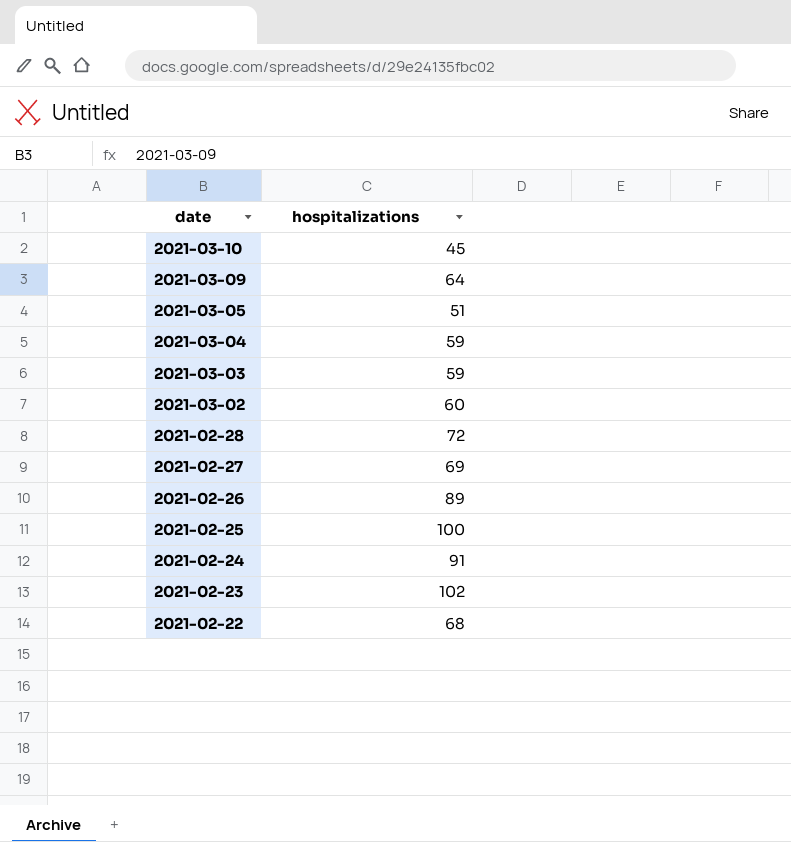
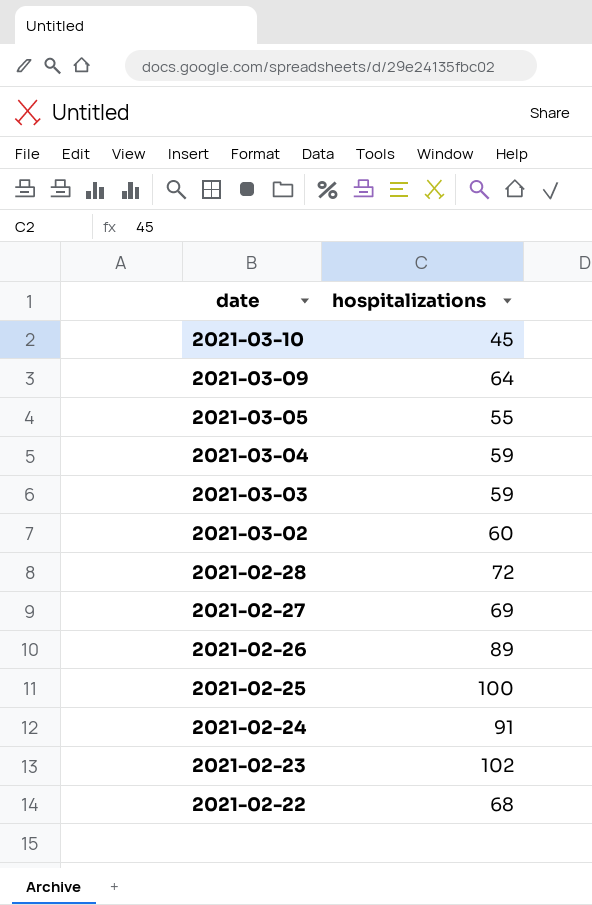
2021-03-05 | hospitalizations: 51 -> 55

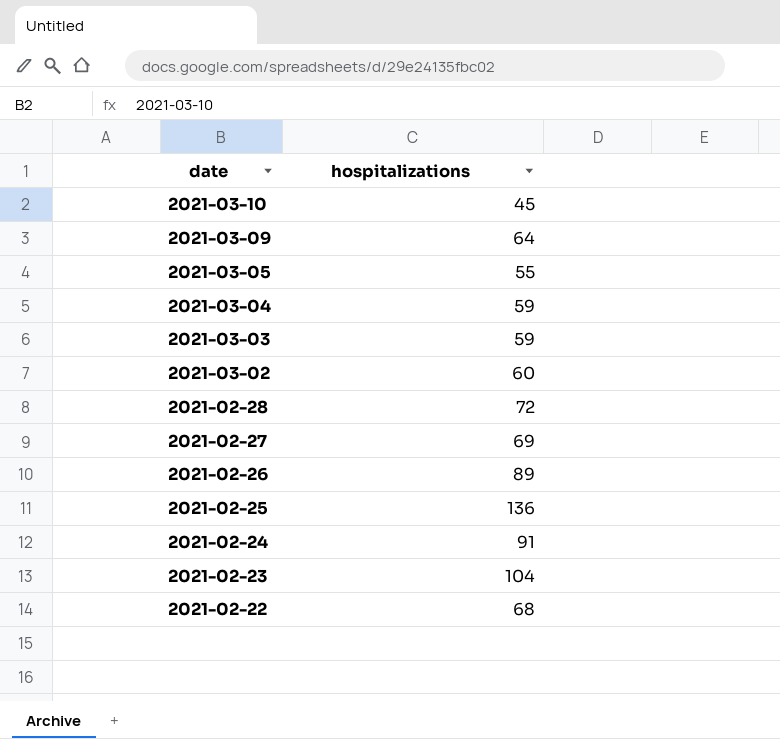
2021-02-25 | hospitalizations: 100 -> 136
2021-02-23 | hospitalizations: 102 -> 104

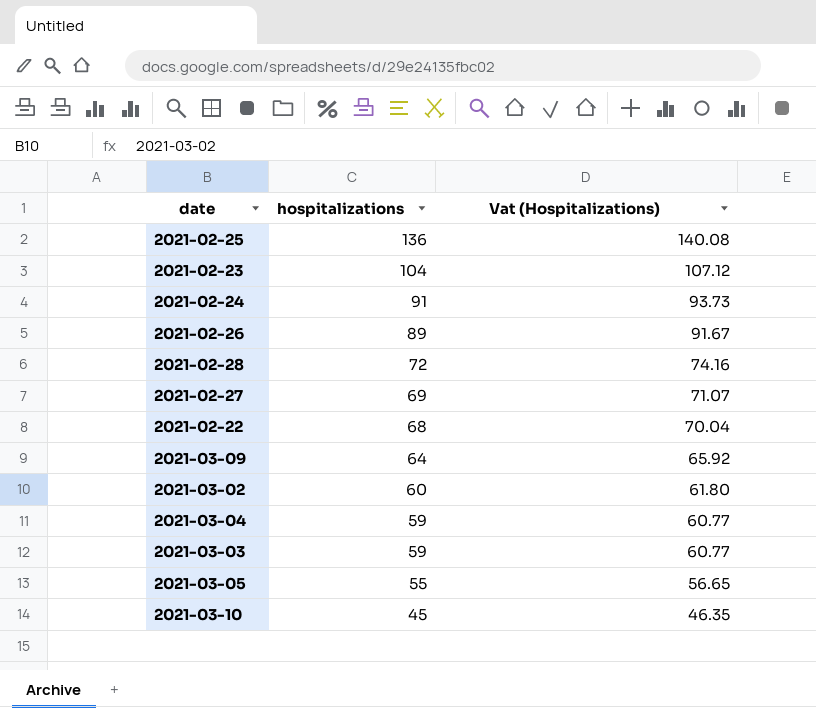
row order: date descending -> hospitalizations descending
column Vat (Hospitalizations) | formula: none -> [hospitalizations] * 1.03

